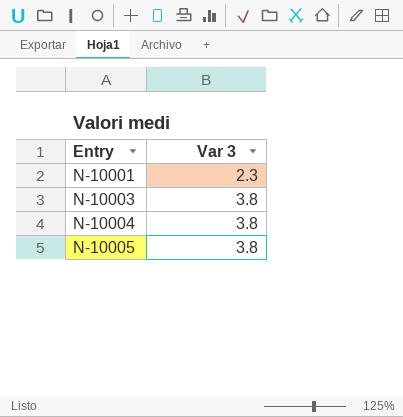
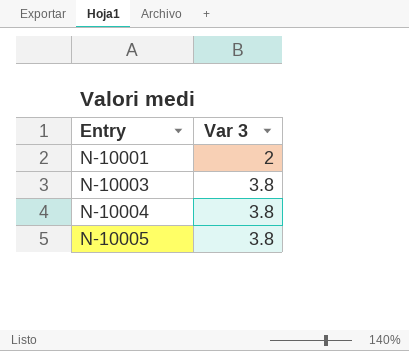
N-10001 | Var 3: 2.3 -> 2

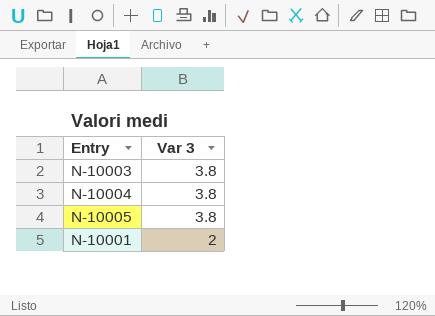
row order: Entry ascending -> Var 3 descending

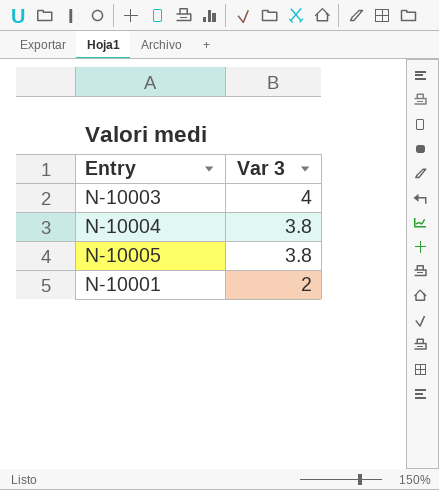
N-10003 | Var 3: 3.8 -> 4

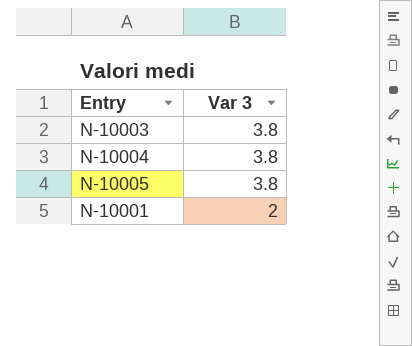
N-10003 | Var 3: 4 -> 3.8

